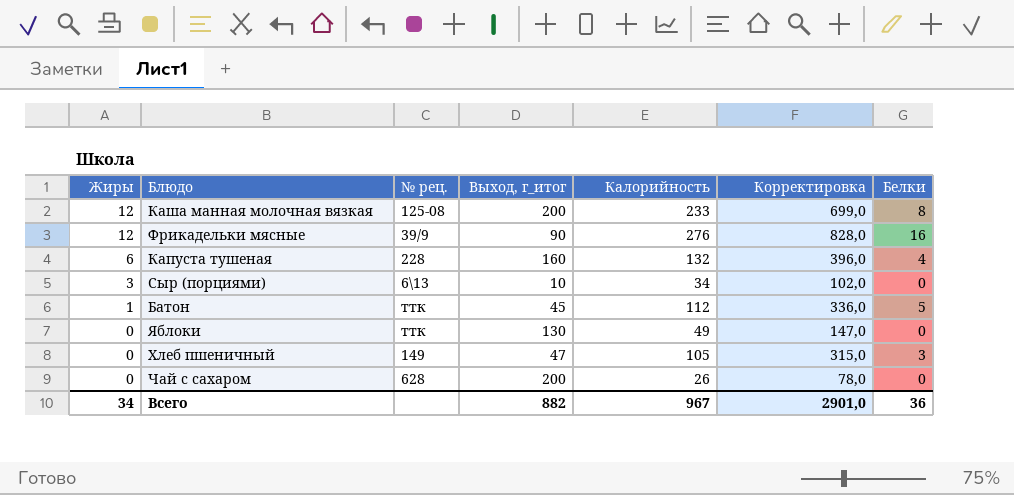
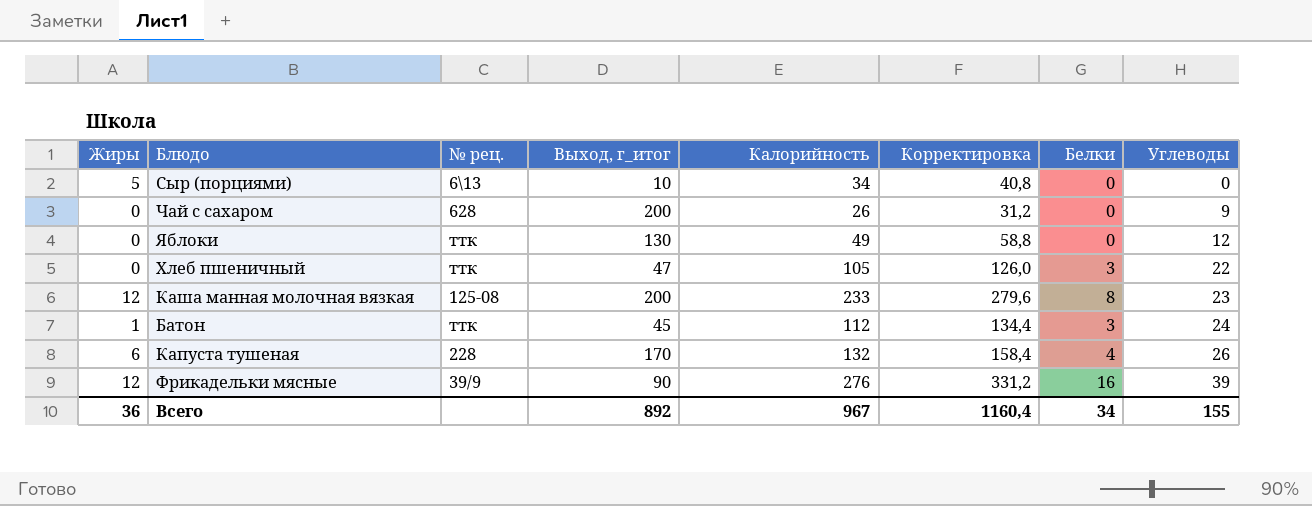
row order: Жиры descending -> Углеводы ascending
column Корректировка | formula: [Калорийность] * 3 -> [Калорийность] * 1,2
column Углеводы | position: none -> 8
Сыр (порциями) | Жиры: 3 -> 5
Хлеб пшеничный | № рец.: 149 -> ттк
Батон | Белки: 5 -> 3
Капуста тушеная | Выход, г_итог: 160 -> 170
Всего | Жиры: 34 -> 36
Всего | Выход, г_итог: 882 -> 892
Всего | Корректировка: 2901,0 -> 1160,4
Всего | Белки: 36 -> 34

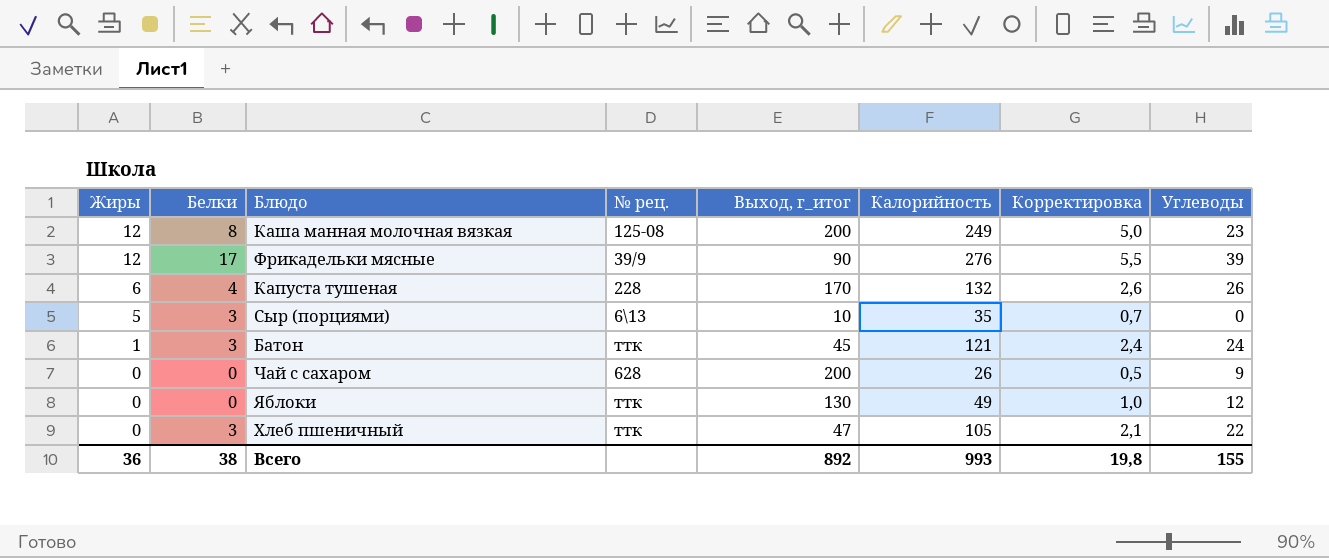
row order: Углеводы ascending -> Жиры descending
column Белки | position: 7 -> 2
column Корректировка | formula: [Калорийность] * 1,2 -> [Калорийность] * 0,02
Каша манная молочная вязкая | Калорийность: 233 -> 249
Фрикадельки мясные | Белки: 16 -> 17
Сыр (порциями) | Белки: 0 -> 3
Сыр (порциями) | Калорийность: 34 -> 35
Батон | Калорийность: 112 -> 121
Всего | Белки: 34 -> 38
Всего | Калорийность: 967 -> 993
Всего | Корректировка: 1160,4 -> 19,8

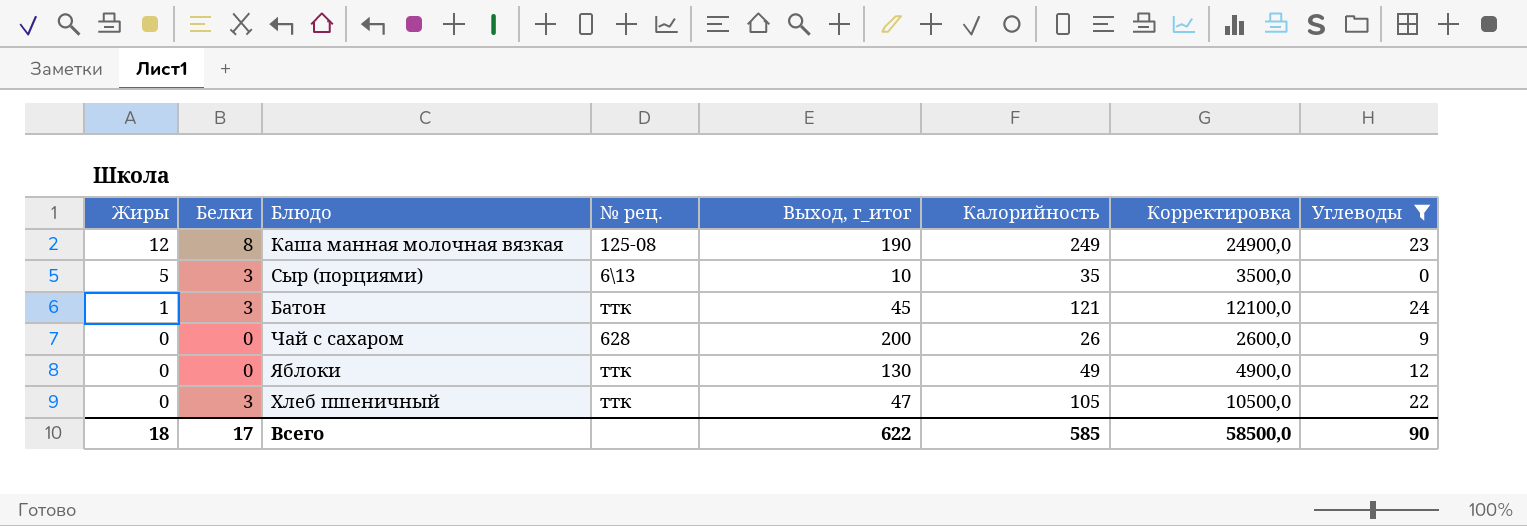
filter: none -> Углеводы <= 24
column Корректировка | formula: [Калорийность] * 0,02 -> [Калорийность] * 100
Каша манная молочная вязкая | Выход, г_итог: 200 -> 190
Всего | Жиры: 36 -> 18
Всего | Белки: 38 -> 17
Всего | Выход, г_итог: 892 -> 622
Всего | Калорийность: 993 -> 585
Всего | Корректировка: 19,8 -> 58500,0
Всего | Углеводы: 155 -> 90

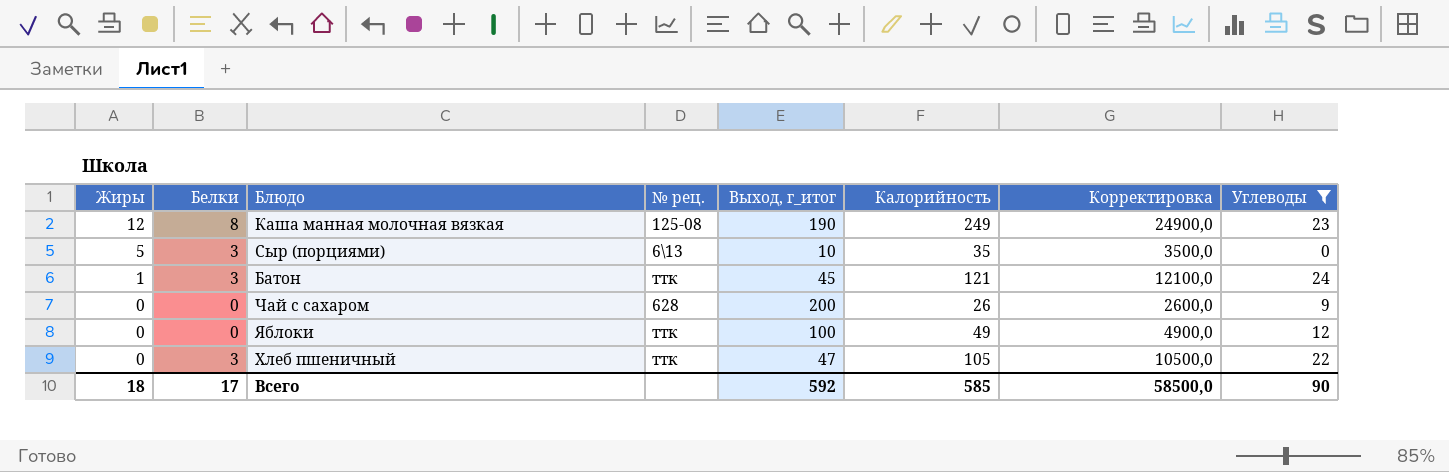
Яблоки | Выход, г_итог: 130 -> 100
Всего | Выход, г_итог: 622 -> 592

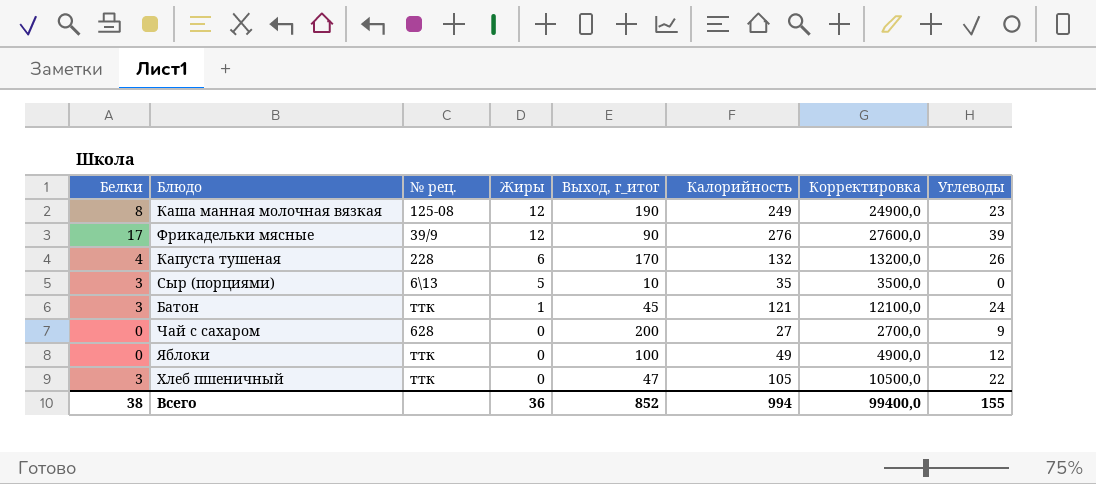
filter: Углеводы <= 24 -> none
column Жиры | position: 1 -> 4
Чай с сахаром | Калорийность: 26 -> 27
Чай с сахаром | Корректировка: 2600,0 -> 2700,0
Всего | Белки: 17 -> 38
Всего | Жиры: 18 -> 36
Всего | Выход, г_итог: 592 -> 852
Всего | Калорийность: 585 -> 994
Всего | Корректировка: 58500,0 -> 99400,0
Всего | Углеводы: 90 -> 155

